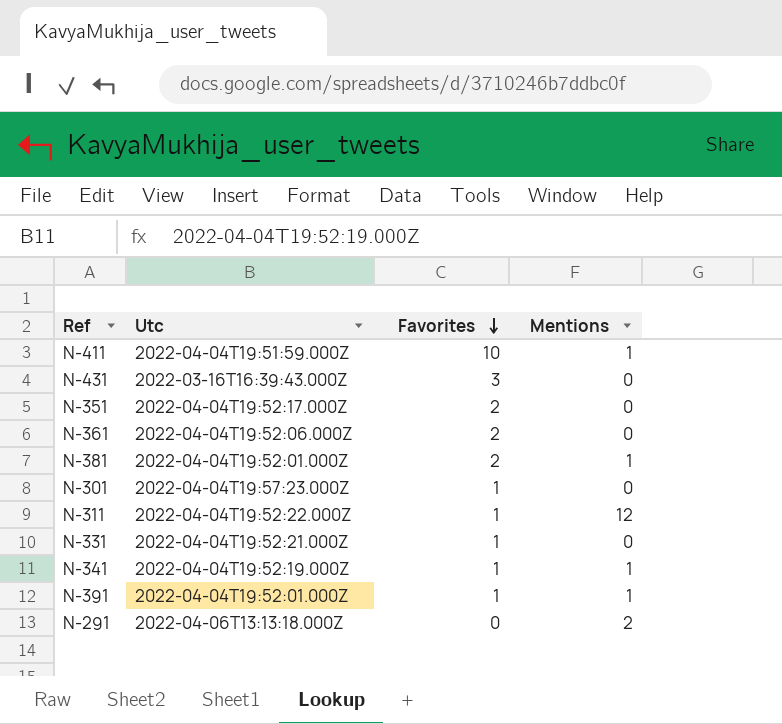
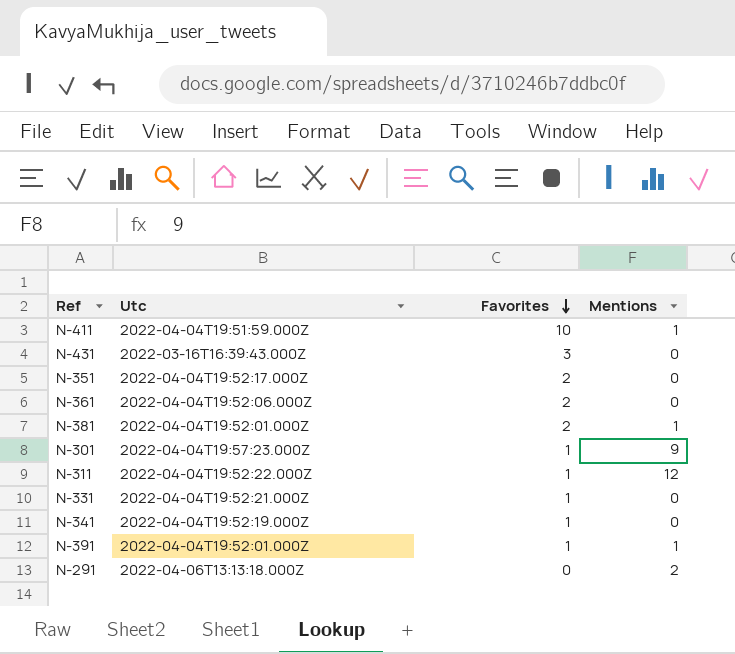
N-301 | Mentions: 0 -> 9
N-341 | Mentions: 1 -> 0

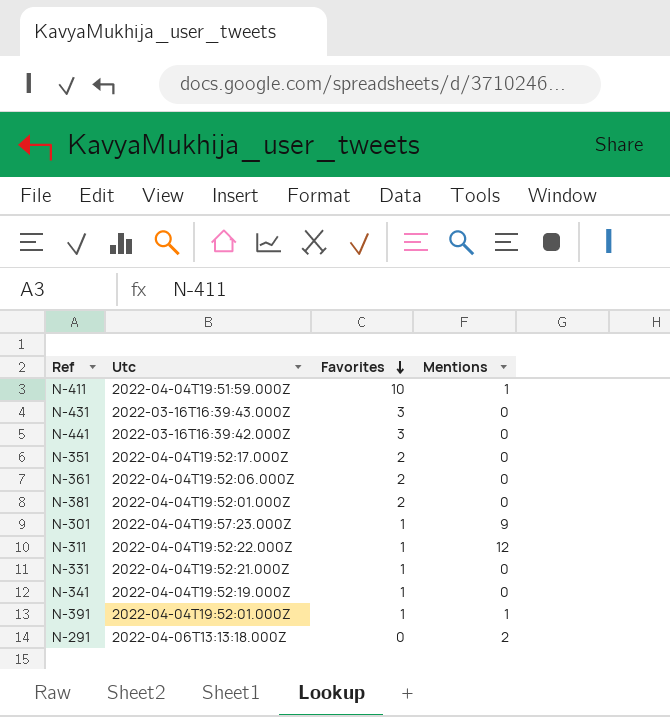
row N-441: none -> 2022-03-16T16:39:42.000Z | 3 | 0
N-381 | Mentions: 1 -> 0

